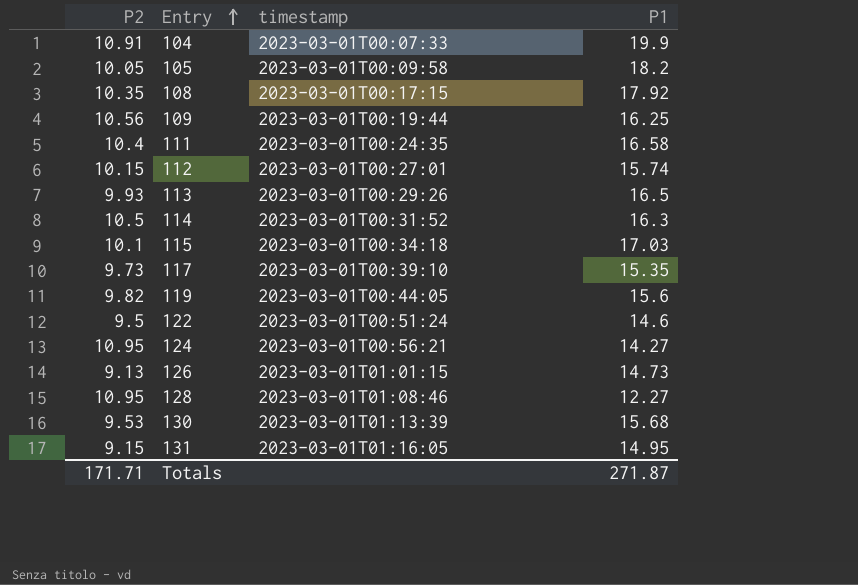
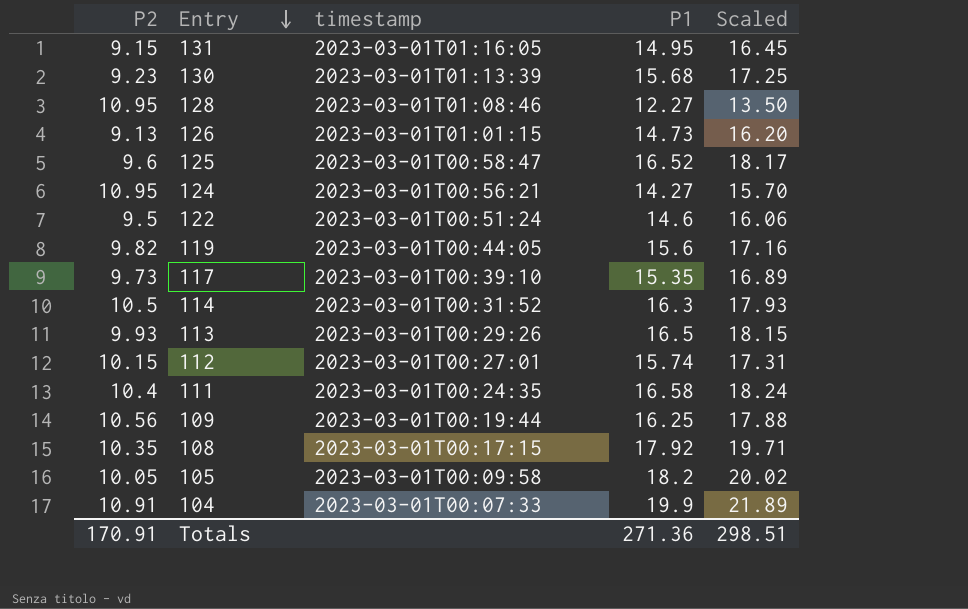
row order: Entry ascending -> Entry descending
column Scaled | formula: none -> [P1] * 1.1
row 115: 10.1 | 2023-03-01T00:34:18 | 17.03 -> none
130 | P2: 9.53 -> 9.23
row 125: none -> 9.6 | 2023-03-01T00:58:47 | 16.52 | 18.17
Totals | P2: 171.71 -> 170.91
Totals | P1: 271.87 -> 271.36

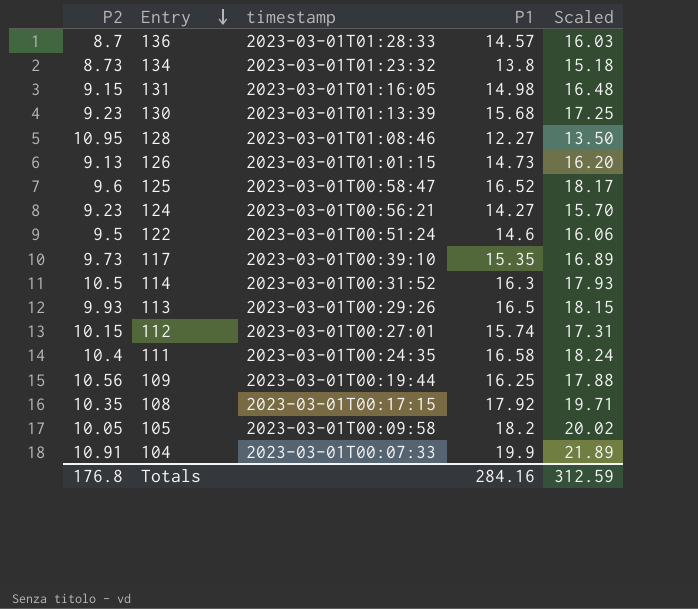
row 119: 9.82 | 2023-03-01T00:44:05 | 15.6 | 17.16 -> none
row 136: none -> 8.7 | 2023-03-01T01:28:33 | 14.57 | 16.03
row 134: none -> 8.73 | 2023-03-01T01:23:32 | 13.8 | 15.18
131 | P1: 14.95 -> 14.98
131 | Scaled: 16.45 -> 16.48
124 | P2: 10.95 -> 9.23
Totals | P2: 170.91 -> 176.8
Totals | P1: 271.36 -> 284.16
Totals | Scaled: 298.51 -> 312.59

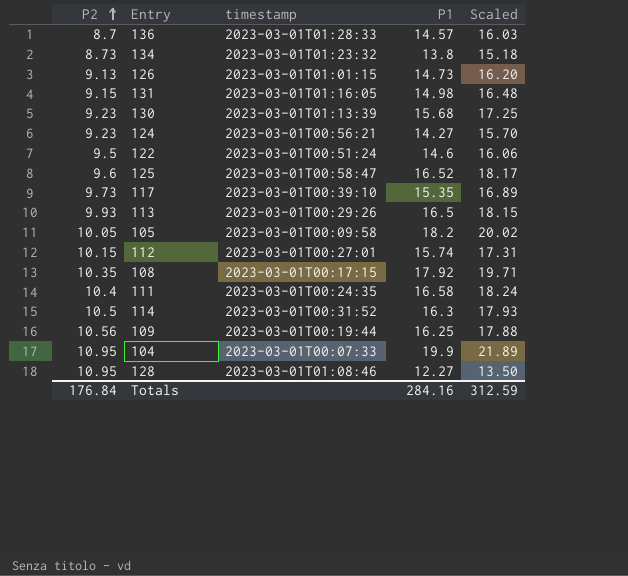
row order: Entry descending -> P2 ascending
104 | P2: 10.91 -> 10.95
Totals | P2: 176.8 -> 176.84

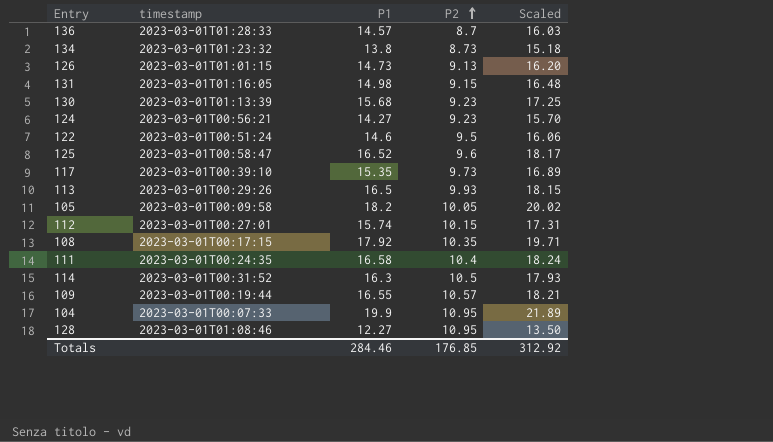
column P2 | position: 1 -> 4
109 | P1: 16.25 -> 16.55
109 | P2: 10.56 -> 10.57
109 | Scaled: 17.88 -> 18.21
Totals | P1: 284.16 -> 284.46
Totals | P2: 176.84 -> 176.85
Totals | Scaled: 312.59 -> 312.92

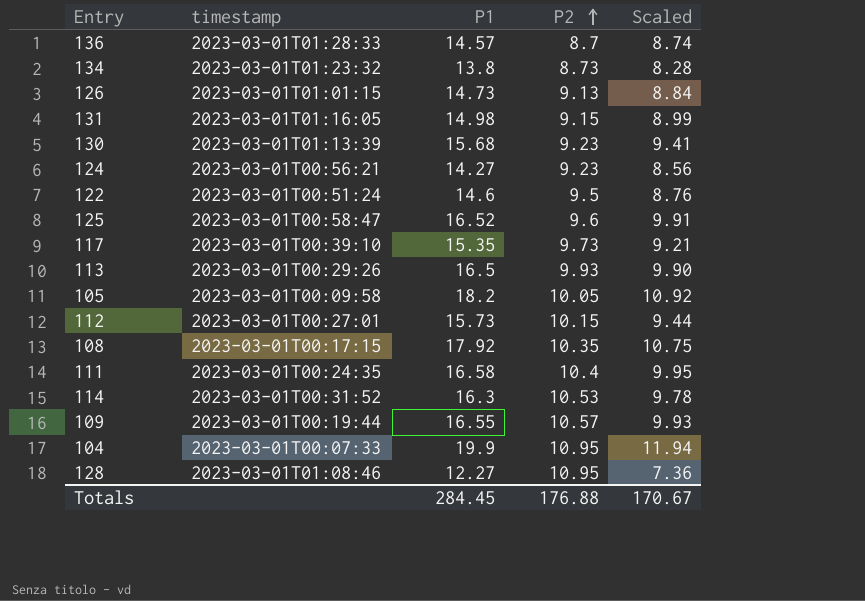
column Scaled | formula: [P1] * 1.1 -> [P1] * 0.6
112 | P1: 15.74 -> 15.73
114 | P2: 10.5 -> 10.53
Totals | P1: 284.46 -> 284.45
Totals | P2: 176.85 -> 176.88
Totals | Scaled: 312.92 -> 170.67

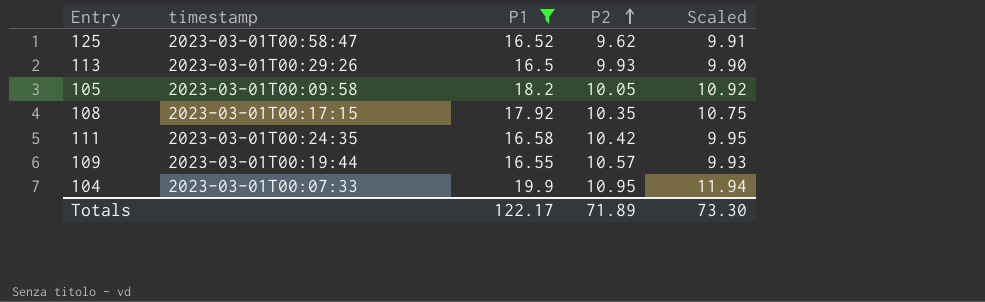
filter: none -> P1 >= 16.5
125 | P2: 9.6 -> 9.62
111 | P2: 10.4 -> 10.42
Totals | P1: 284.45 -> 122.17
Totals | P2: 176.88 -> 71.89
Totals | Scaled: 170.67 -> 73.30

